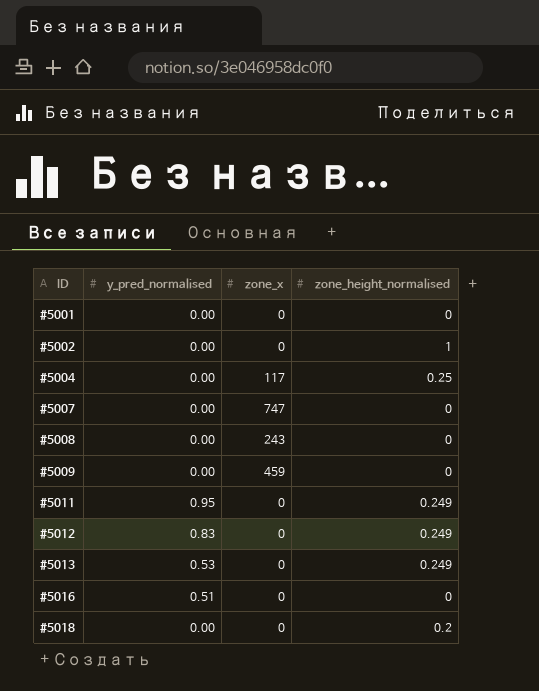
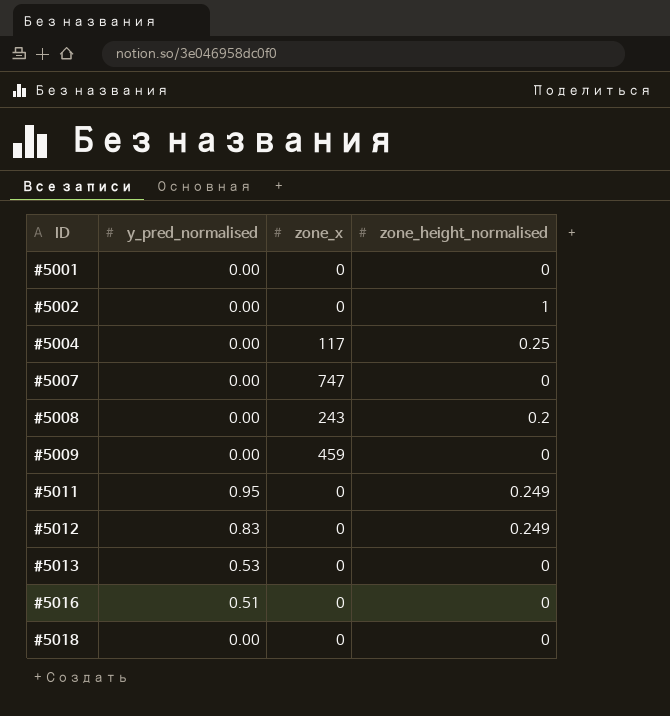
#5008 | zone_height_normalised: 0 -> 0.2
#5013 | zone_height_normalised: 0.249 -> 0
#5018 | zone_height_normalised: 0.2 -> 0

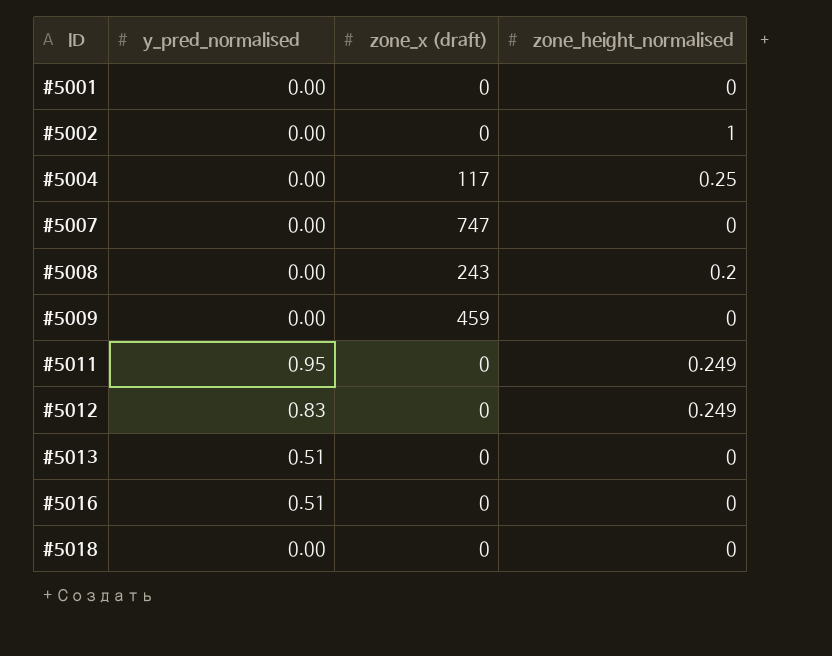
column name: zone_x -> zone_x (draft)
#5013 | y_pred_normalised: 0.53 -> 0.51

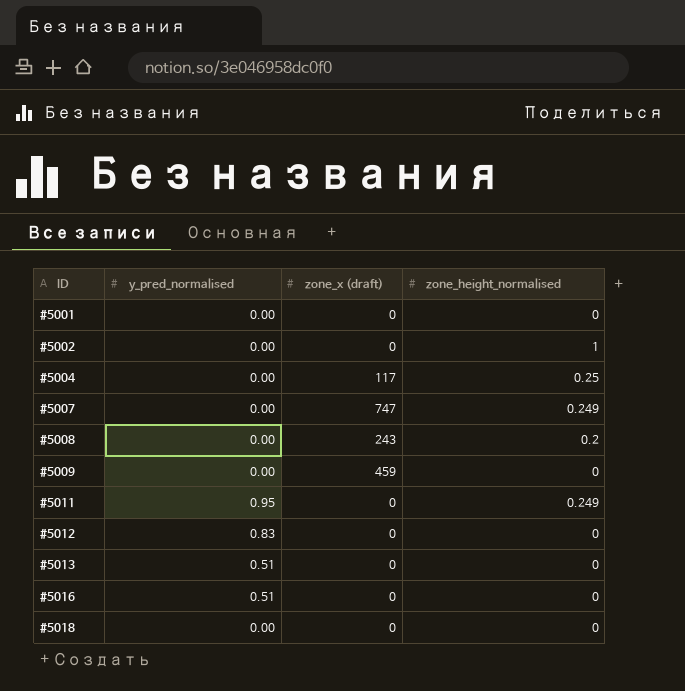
#5007 | zone_height_normalised: 0 -> 0.249
#5012 | zone_height_normalised: 0.249 -> 0

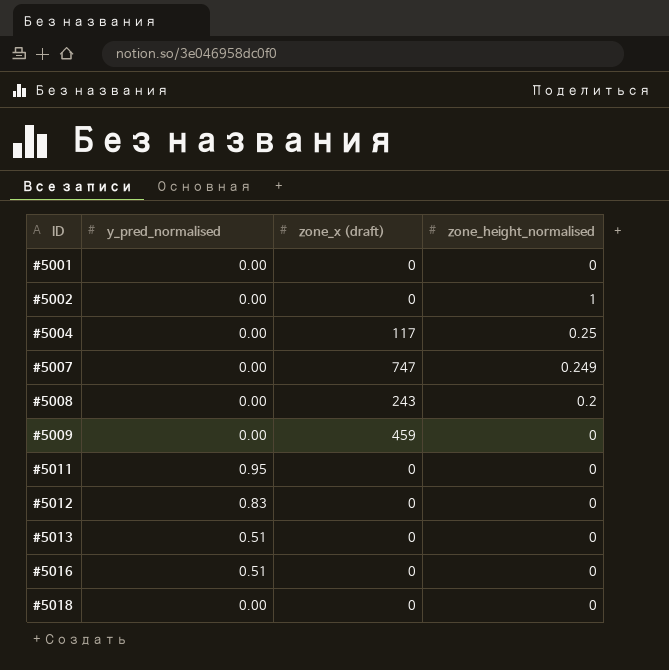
#5011 | zone_height_normalised: 0.249 -> 0

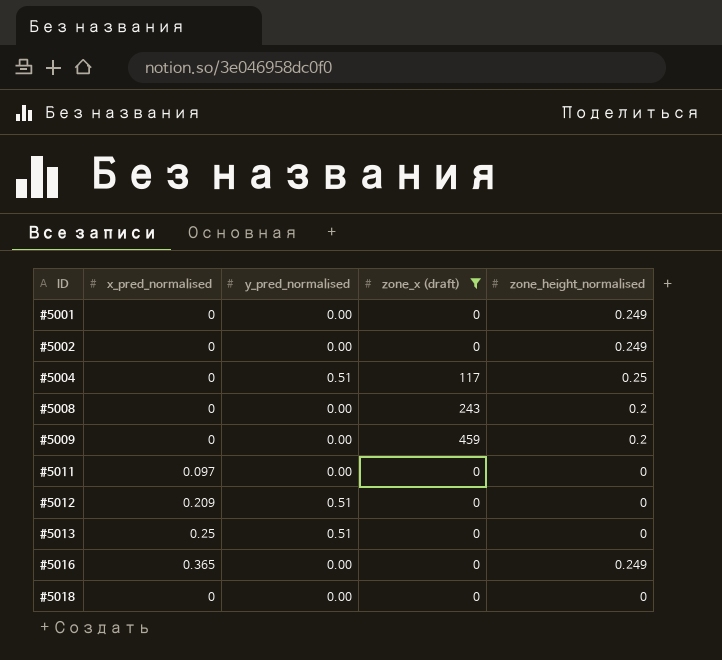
filter: none -> zone_x (draft) != 747
column x_pred_normalised | position: none -> 2
#5001 | zone_height_normalised: 0 -> 0.249
#5002 | zone_height_normalised: 1 -> 0.249
#5004 | y_pred_normalised: 0.00 -> 0.51
#5009 | zone_height_normalised: 0 -> 0.2
#5011 | y_pred_normalised: 0.95 -> 0.00
#5012 | y_pred_normalised: 0.83 -> 0.51
#5016 | y_pred_normalised: 0.51 -> 0.00
#5016 | zone_height_normalised: 0 -> 0.249

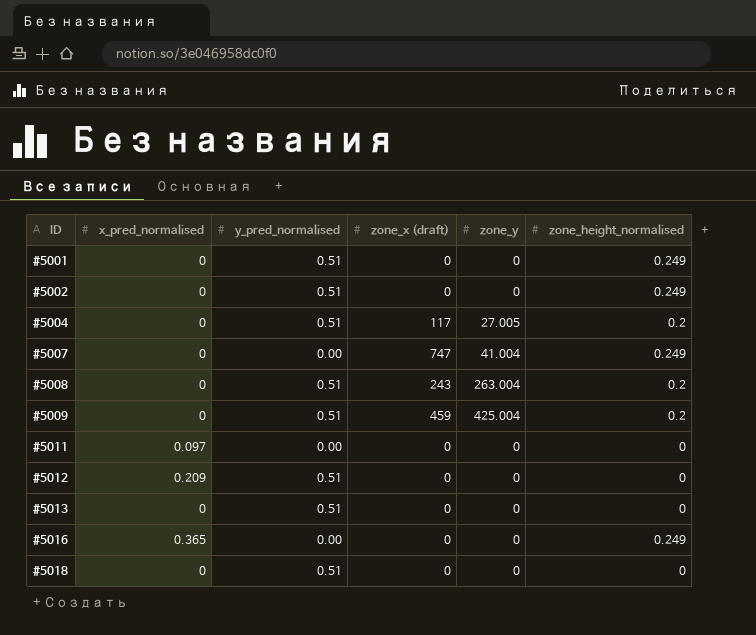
filter: zone_x (draft) != 747 -> none
column zone_y | position: none -> 5
#5001 | y_pred_normalised: 0.00 -> 0.51
#5002 | y_pred_normalised: 0.00 -> 0.51
#5004 | zone_height_normalised: 0.25 -> 0.2
#5008 | y_pred_normalised: 0.00 -> 0.51
#5009 | y_pred_normalised: 0.00 -> 0.51
#5013 | x_pred_normalised: 0.25 -> 0
#5018 | y_pred_normalised: 0.00 -> 0.51

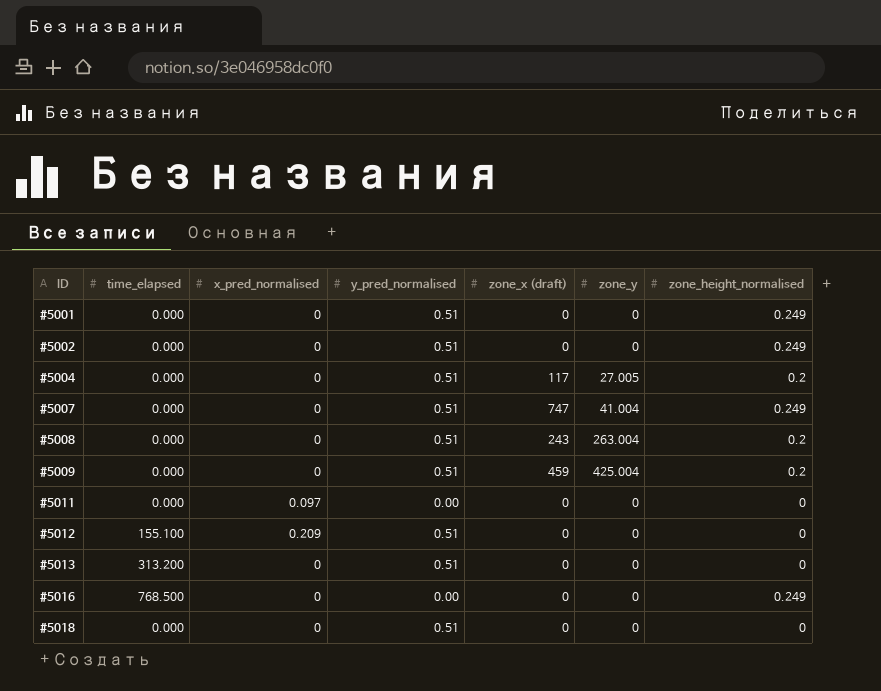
column time_elapsed | position: none -> 2
#5007 | y_pred_normalised: 0.00 -> 0.51
#5016 | x_pred_normalised: 0.365 -> 0

